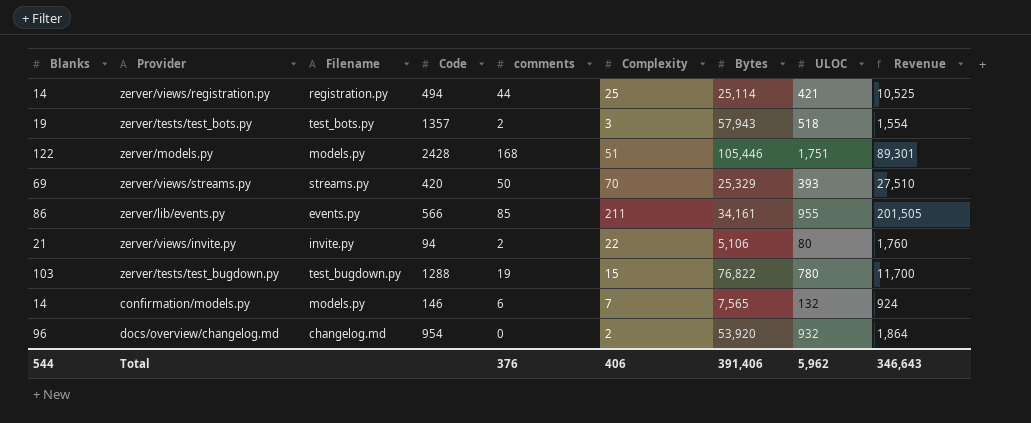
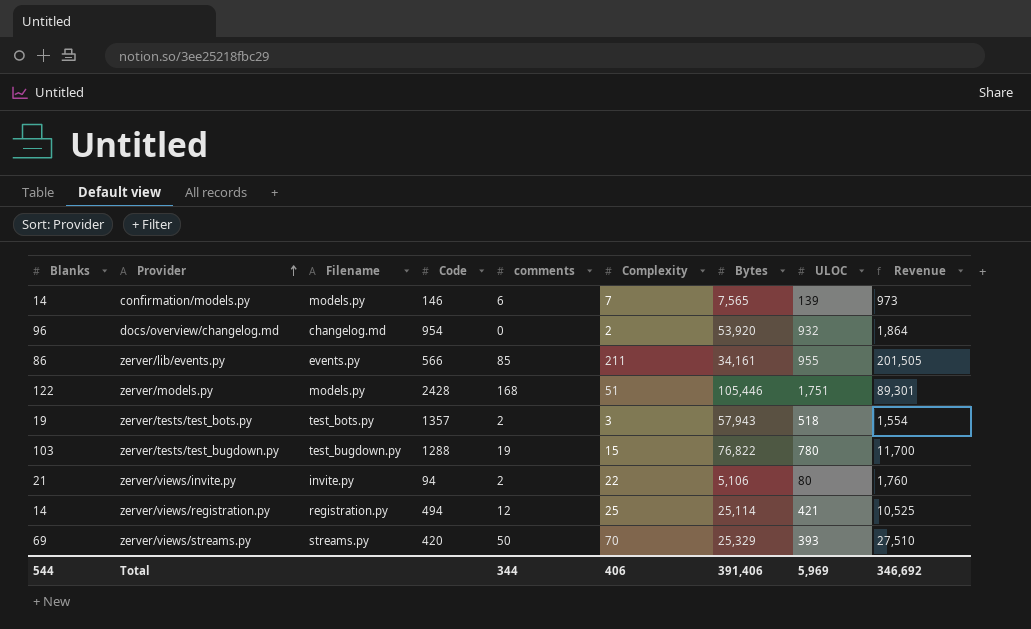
row order: none -> Provider ascending
confirmation/models.py | ULOC: 132 -> 139
confirmation/models.py | Revenue: 924 -> 973
zerver/views/registration.py | comments: 44 -> 12
Total | comments: 376 -> 344
Total | ULOC: 5,962 -> 5,969
Total | Revenue: 346,643 -> 346,692

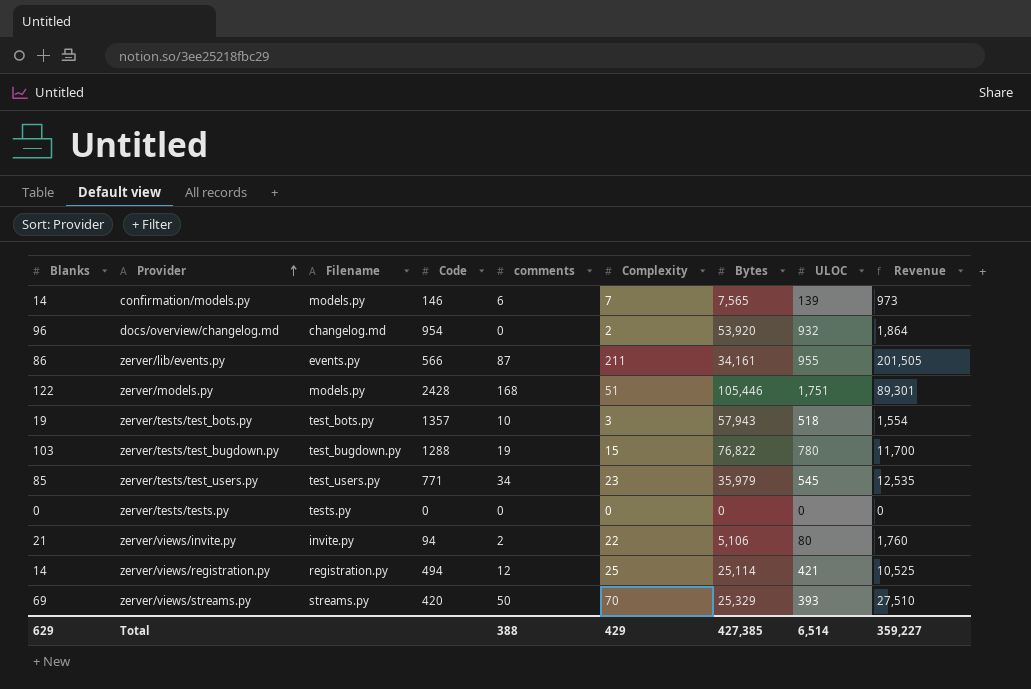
zerver/lib/events.py | comments: 85 -> 87
zerver/tests/test_bots.py | comments: 2 -> 10
row zerver/tests/test_users.py: none -> 85 | test_users.py | 771 | 34 | 23 | 35,979 | 545 | 12,535
row zerver/tests/tests.py: none -> 0 | tests.py | 0 | 0 | 0 | 0 | 0 | 0
Total | Blanks: 544 -> 629
Total | comments: 344 -> 388
Total | Complexity: 406 -> 429
Total | Bytes: 391,406 -> 427,385
Total | ULOC: 5,969 -> 6,514
Total | Revenue: 346,692 -> 359,227

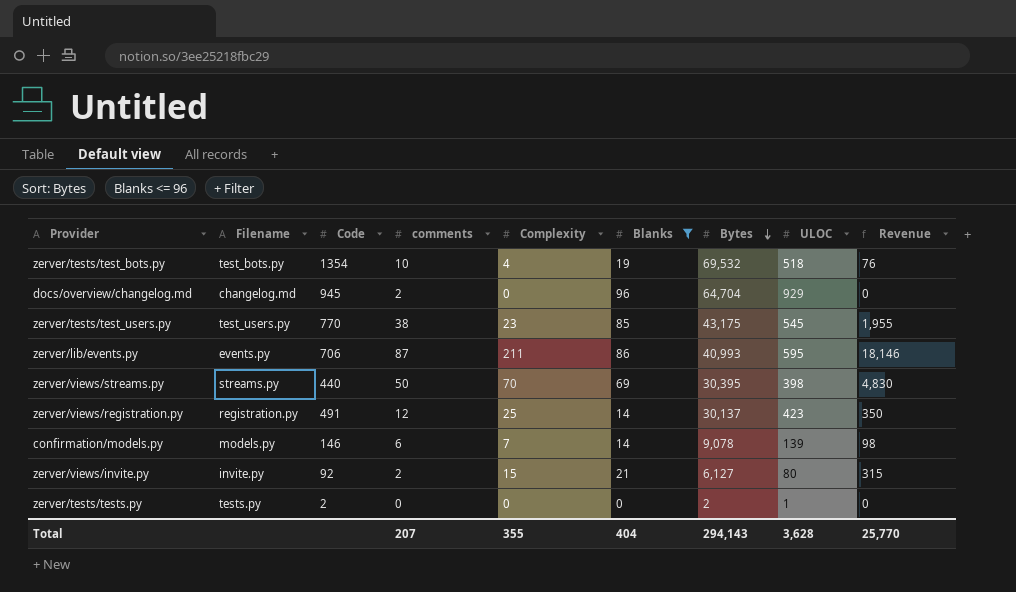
filter: none -> Blanks <= 96
row order: Provider ascending -> Bytes descending
column Blanks | position: 1 -> 6
column Revenue | formula: [Complexity] * [ULOC] -> [Complexity] * [Blanks]
zerver/tests/test_bots.py | Code: 1357 -> 1354
zerver/tests/test_bots.py | Complexity: 3 -> 4
zerver/tests/test_bots.py | Bytes: 57,943 -> 69,532
docs/overview/changelog.md | Code: 954 -> 945
docs/overview/changelog.md | comments: 0 -> 2
docs/overview/changelog.md | Complexity: 2 -> 0
docs/overview/changelog.md | Bytes: 53,920 -> 64,704
docs/overview/changelog.md | ULOC: 932 -> 929
zerver/tests/test_users.py | Code: 771 -> 770
zerver/tests/test_users.py | comments: 34 -> 38
zerver/tests/test_users.py | Bytes: 35,979 -> 43,175
zerver/lib/events.py | Code: 566 -> 706
zerver/lib/events.py | Bytes: 34,161 -> 40,993
zerver/lib/events.py | ULOC: 955 -> 595
zerver/views/streams.py | Code: 420 -> 440
zerver/views/streams.py | Bytes: 25,329 -> 30,395
zerver/views/streams.py | ULOC: 393 -> 398
zerver/views/registration.py | Code: 494 -> 491
zerver/views/registration.py | Bytes: 25,114 -> 30,137
zerver/views/registration.py | ULOC: 421 -> 423
confirmation/models.py | Bytes: 7,565 -> 9,078
zerver/views/invite.py | Code: 94 -> 92
zerver/views/invite.py | Complexity: 22 -> 15
zerver/views/invite.py | Bytes: 5,106 -> 6,127
zerver/tests/tests.py | Code: 0 -> 2
zerver/tests/tests.py | Bytes: 0 -> 2
zerver/tests/tests.py | ULOC: 0 -> 1
Total | comments: 388 -> 207
Total | Complexity: 429 -> 355
Total | Blanks: 629 -> 404
Total | Bytes: 427,385 -> 294,143
Total | ULOC: 6,514 -> 3,628
Total | Revenue: 359,227 -> 25,770

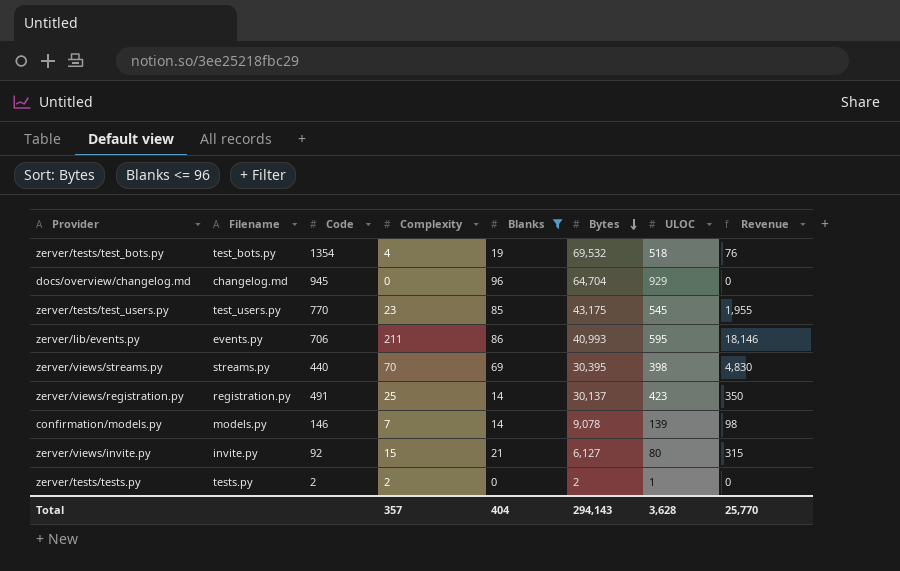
column comments | position: 4 -> none
zerver/tests/tests.py | Complexity: 0 -> 2
Total | Complexity: 355 -> 357

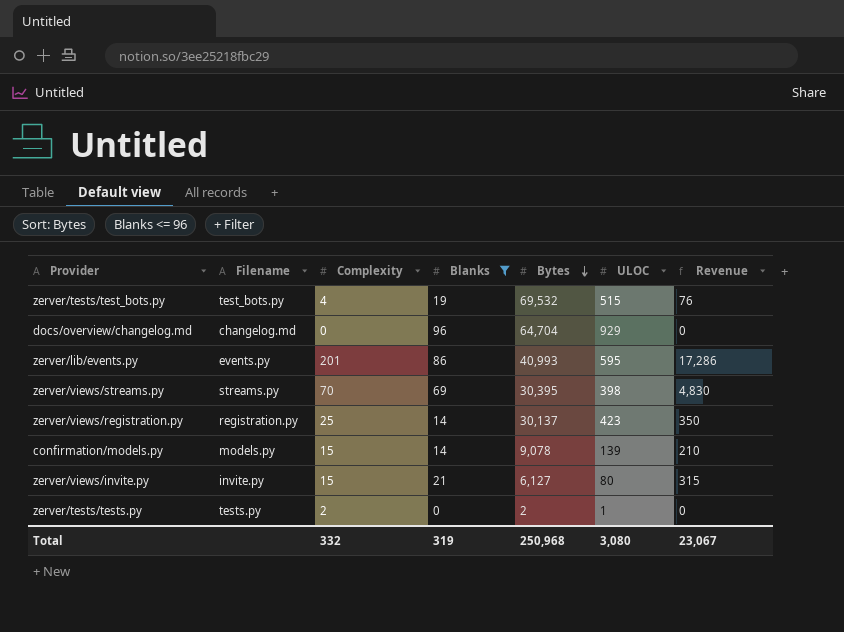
column Code | position: 3 -> none
row zerver/tests/test_users.py: test_users.py | 770 | 23 | 85 | 43,175 | 545 | 1,955 -> none
zerver/tests/test_bots.py | ULOC: 518 -> 515
zerver/lib/events.py | Complexity: 211 -> 201
zerver/lib/events.py | Revenue: 18,146 -> 17,286
confirmation/models.py | Complexity: 7 -> 15
confirmation/models.py | Revenue: 98 -> 210
Total | Complexity: 357 -> 332
Total | Blanks: 404 -> 319
Total | Bytes: 294,143 -> 250,968
Total | ULOC: 3,628 -> 3,080
Total | Revenue: 25,770 -> 23,067

